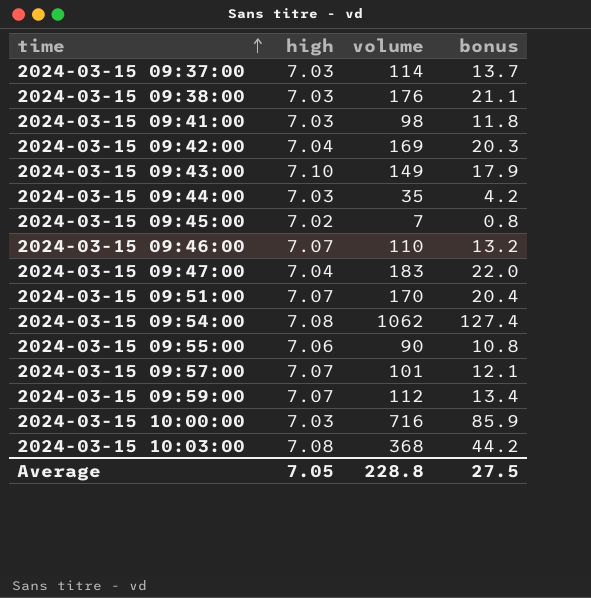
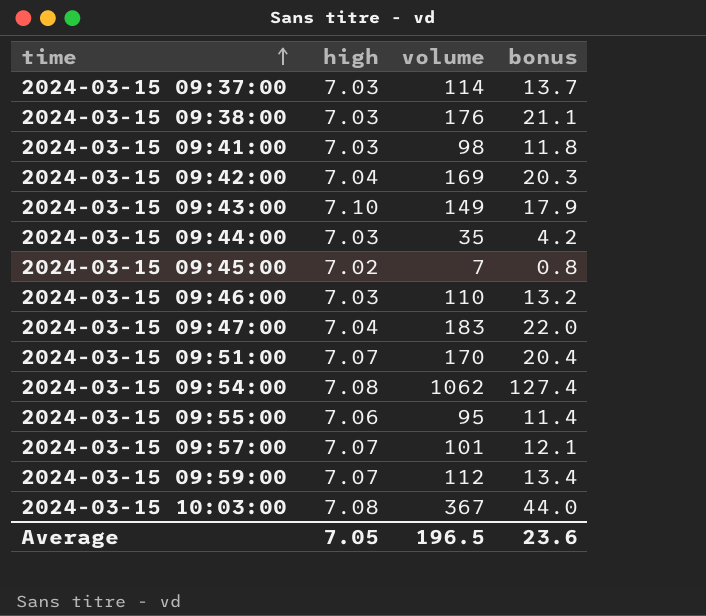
row 2024-03-15 10:00:00: 7.03 | 716 | 85.9 -> none
2024-03-15 09:46:00 | high: 7.07 -> 7.03
2024-03-15 09:55:00 | volume: 90 -> 95
2024-03-15 09:55:00 | bonus: 10.8 -> 11.4
2024-03-15 10:03:00 | volume: 368 -> 367
2024-03-15 10:03:00 | bonus: 44.2 -> 44.0
Average | volume: 228.8 -> 196.5
Average | bonus: 27.5 -> 23.6

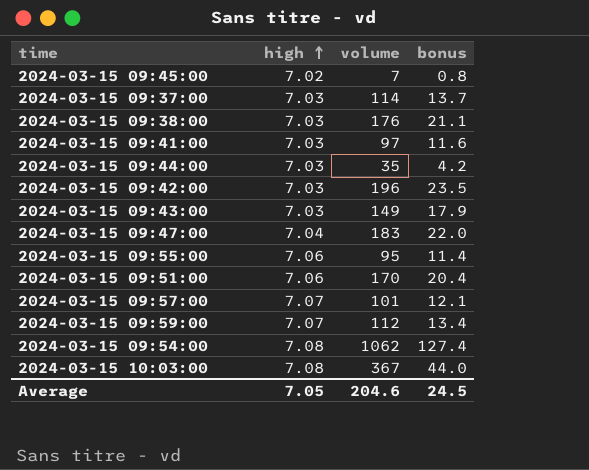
row order: time ascending -> high ascending
row 2024-03-15 09:46:00: 7.03 | 110 | 13.2 -> none
2024-03-15 09:41:00 | volume: 98 -> 97
2024-03-15 09:41:00 | bonus: 11.8 -> 11.6
2024-03-15 09:42:00 | high: 7.04 -> 7.03
2024-03-15 09:42:00 | volume: 169 -> 196
2024-03-15 09:42:00 | bonus: 20.3 -> 23.5
2024-03-15 09:43:00 | high: 7.10 -> 7.03
2024-03-15 09:51:00 | high: 7.07 -> 7.06
Average | volume: 196.5 -> 204.6
Average | bonus: 23.6 -> 24.5

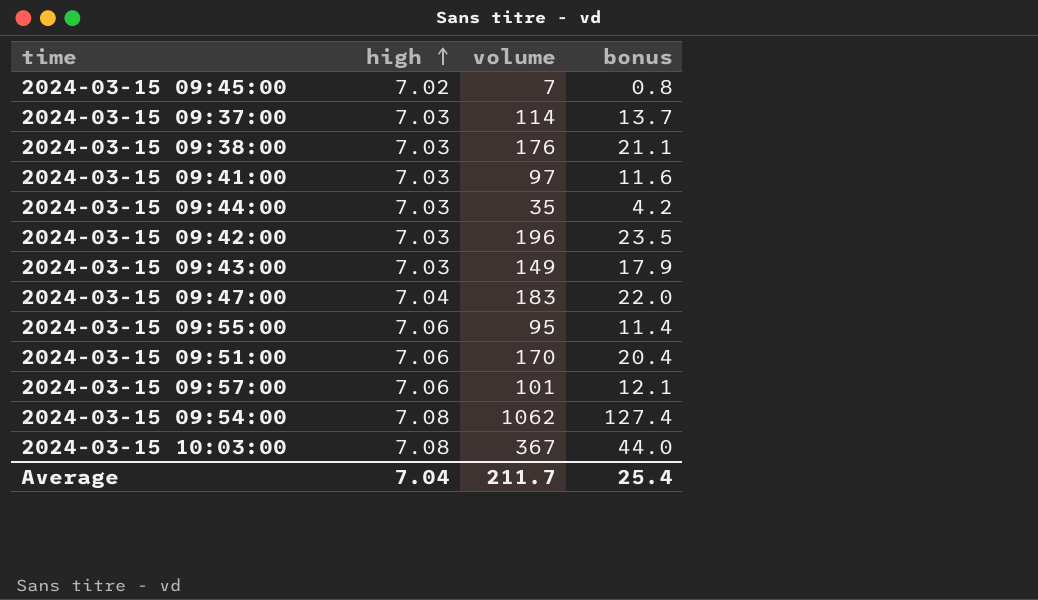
row 2024-03-15 09:59:00: 7.07 | 112 | 13.4 -> none
2024-03-15 09:57:00 | high: 7.07 -> 7.06
Average | high: 7.05 -> 7.04
Average | volume: 204.6 -> 211.7
Average | bonus: 24.5 -> 25.4

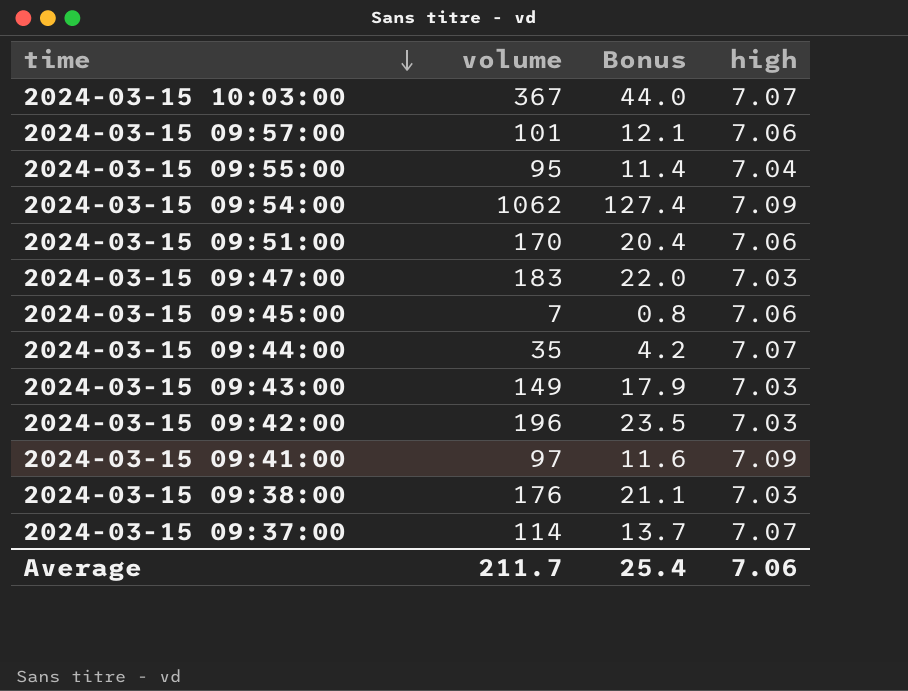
row order: high ascending -> time descending
column name: bonus -> Bonus
column high | position: 2 -> 4
2024-03-15 10:03:00 | high: 7.08 -> 7.07
2024-03-15 09:55:00 | high: 7.06 -> 7.04
2024-03-15 09:54:00 | high: 7.08 -> 7.09
2024-03-15 09:47:00 | high: 7.04 -> 7.03
2024-03-15 09:45:00 | high: 7.02 -> 7.06
2024-03-15 09:44:00 | high: 7.03 -> 7.07
2024-03-15 09:41:00 | high: 7.03 -> 7.09
2024-03-15 09:37:00 | high: 7.03 -> 7.07
Average | high: 7.04 -> 7.06

